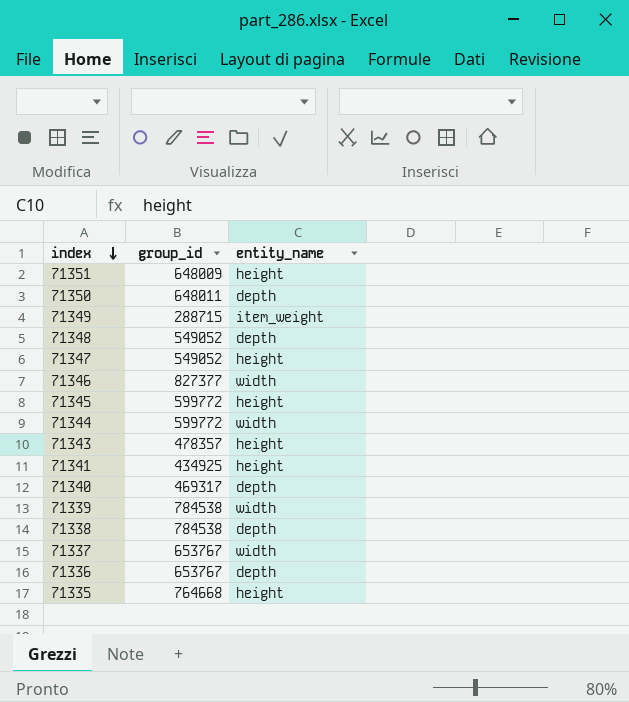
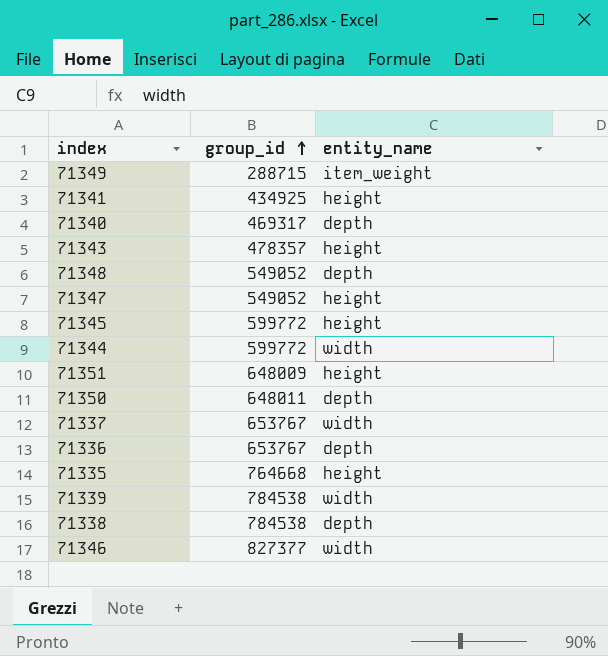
row order: index descending -> group_id ascending

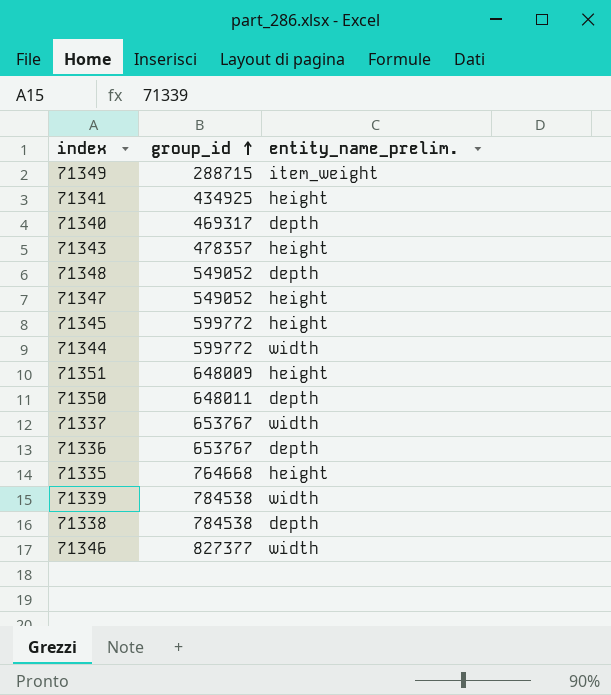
column name: entity_name -> entity_name_prelim.

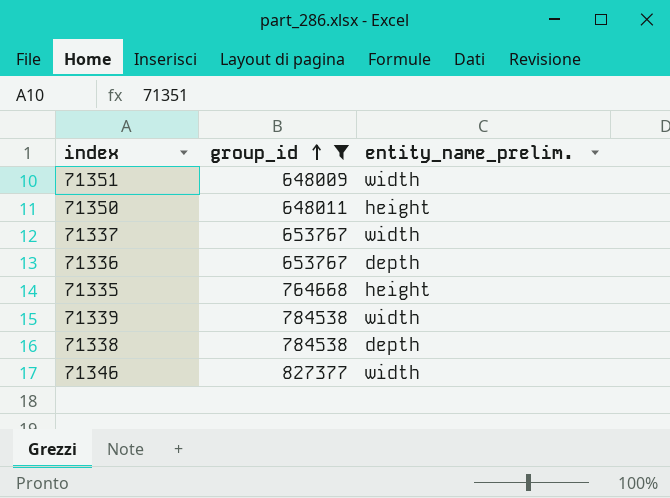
filter: none -> group_id >= 648009
71351 | entity_name_prelim.: height -> width
71350 | entity_name_prelim.: depth -> height

